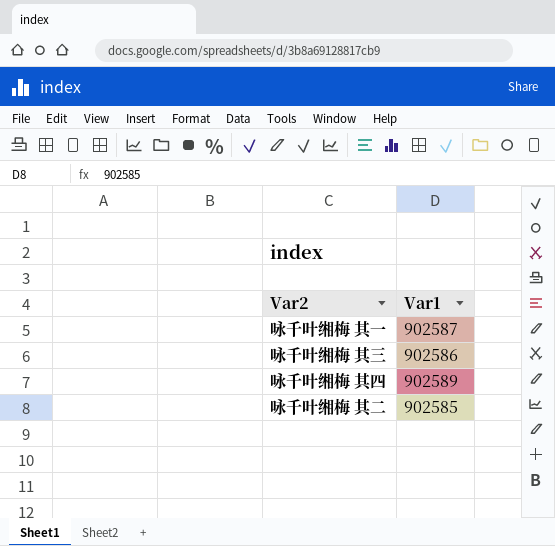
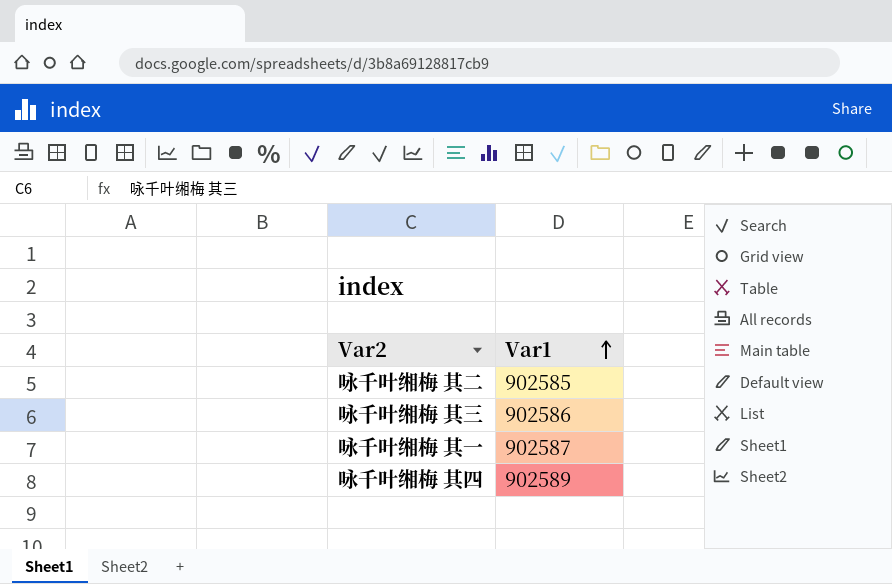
row order: none -> Var1 ascending

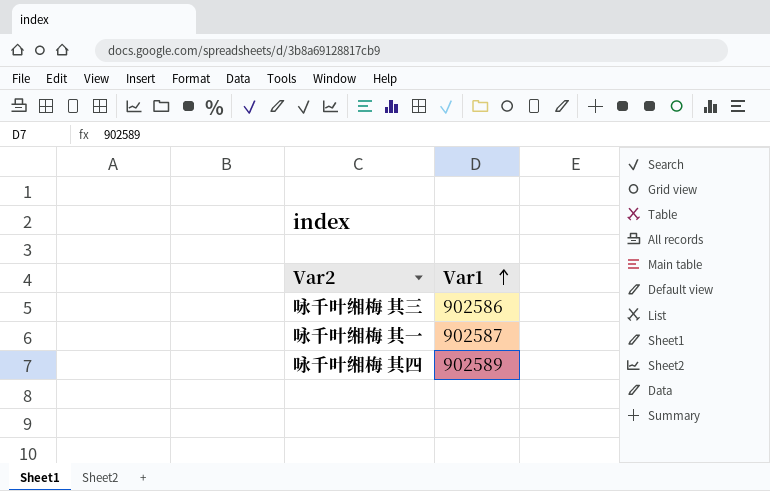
row 咏千叶缃梅 其二: 902585 -> none

